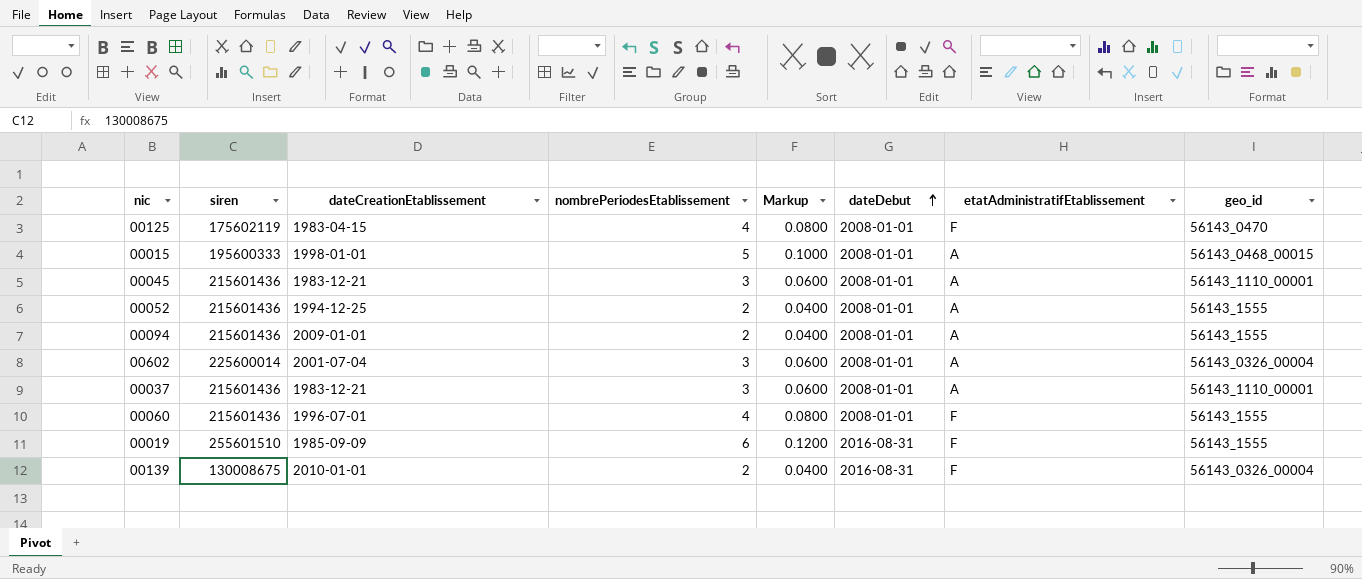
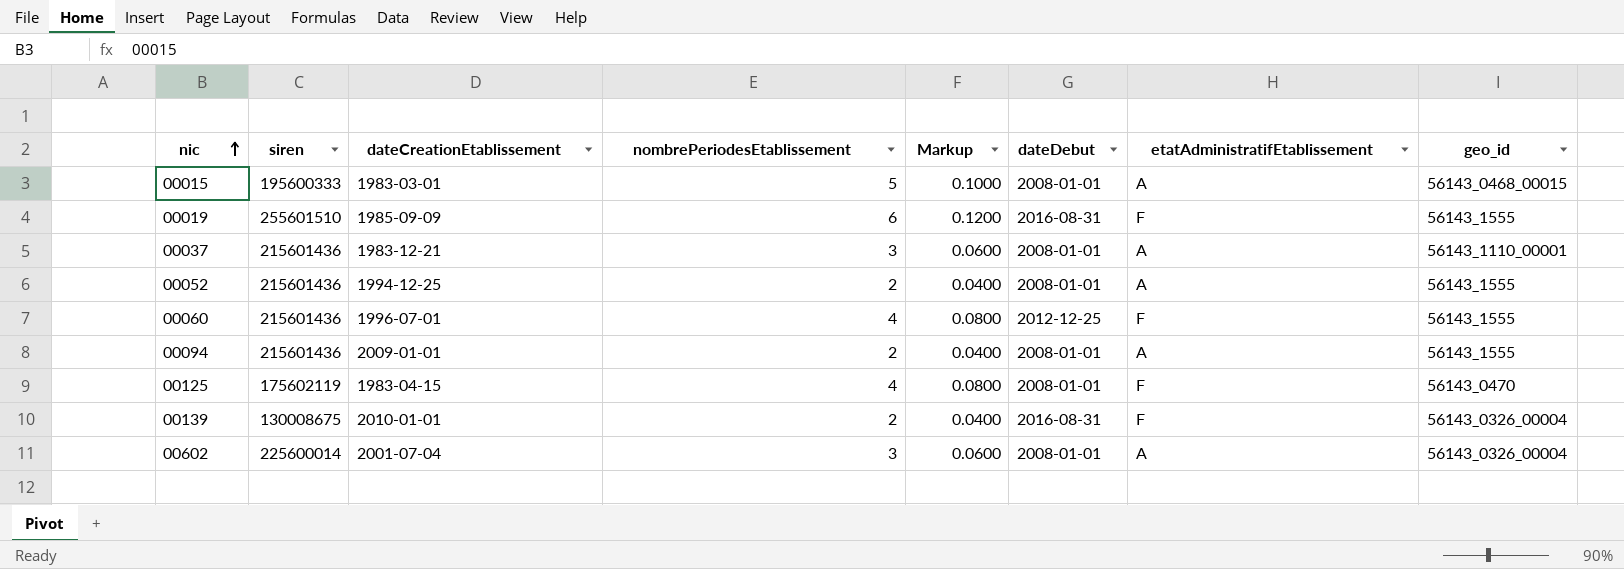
row order: dateDebut ascending -> nic ascending
row 00045: 215601436 | 1983-12-21 | 3 | 0.0600 | 2008-01-01 | A | 56143_1110_00001 -> none
00015 | dateCreationEtablissement: 1998-01-01 -> 1983-03-01
00060 | dateDebut: 2008-01-01 -> 2012-12-25

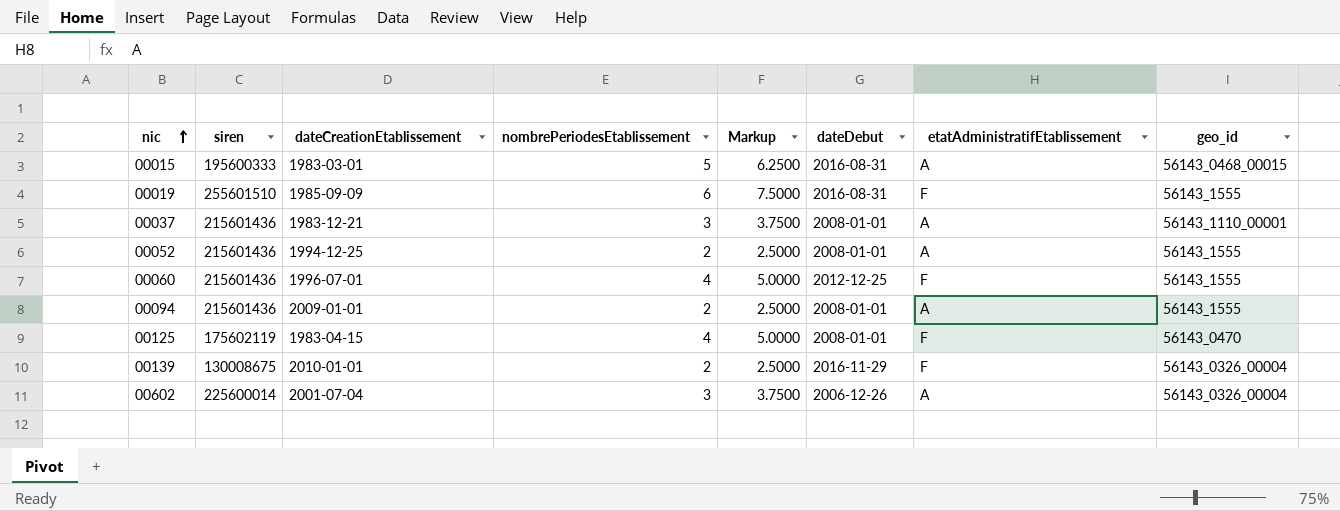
column Markup | formula: [nombrePeriodesEtablissement] * 0.02 -> [nombrePeriodesEtablissement] * 1.25
00015 | dateDebut: 2008-01-01 -> 2016-08-31
00139 | dateDebut: 2016-08-31 -> 2016-11-29
00602 | dateDebut: 2008-01-01 -> 2006-12-26

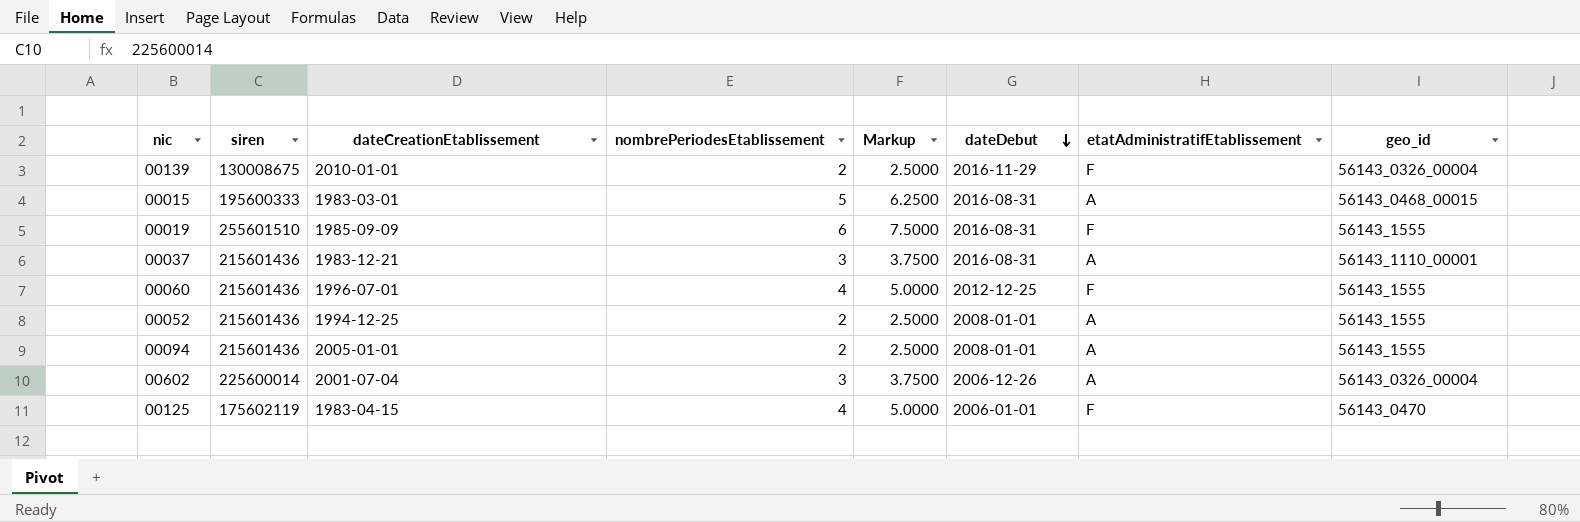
row order: nic ascending -> dateDebut descending
00037 | dateDebut: 2008-01-01 -> 2016-08-31
00094 | dateCreationEtablissement: 2009-01-01 -> 2005-01-01
00125 | dateDebut: 2008-01-01 -> 2006-01-01

